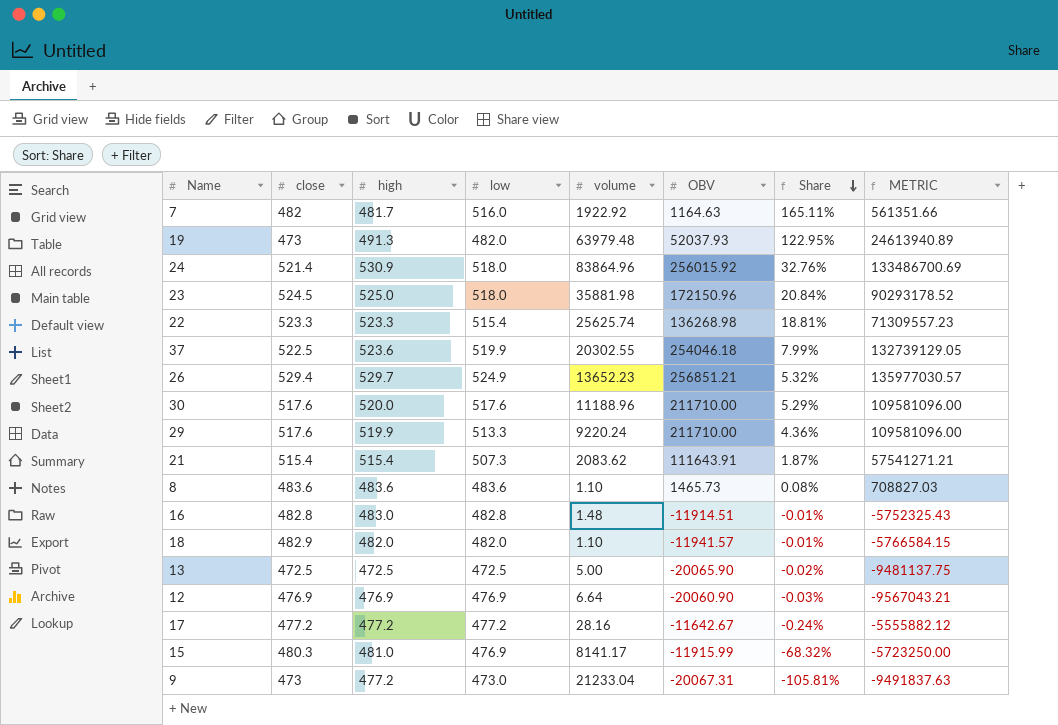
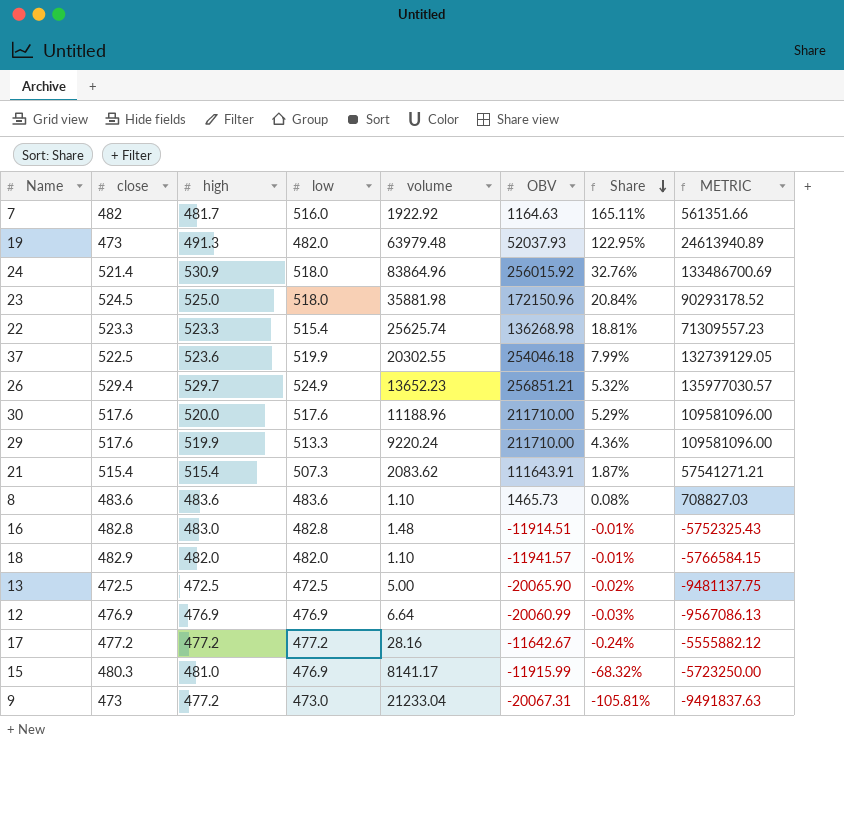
12 | OBV: -20060.90 -> -20060.99
12 | METRIC: -9567043.21 -> -9567086.13

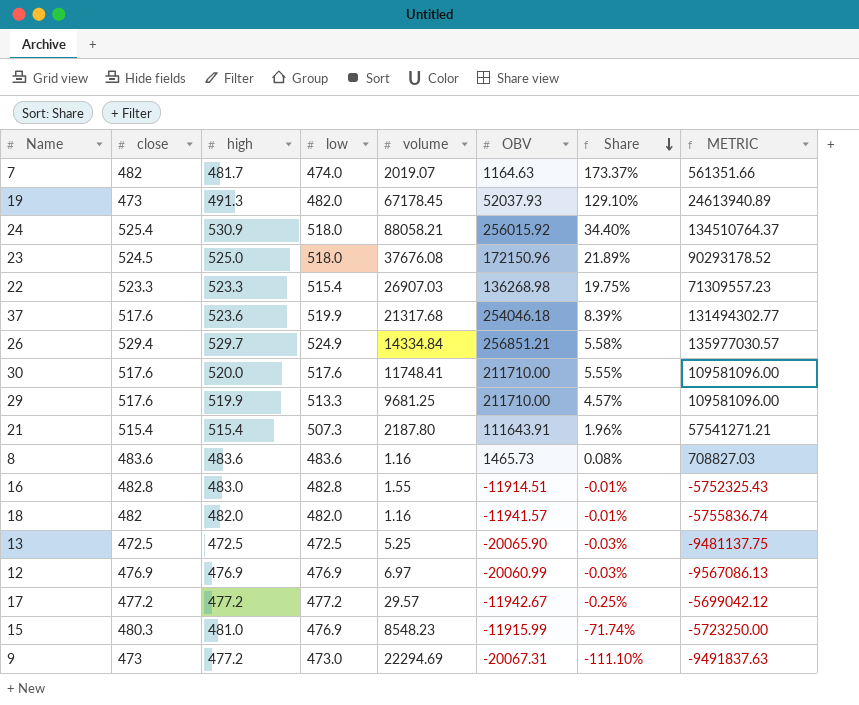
7 | low: 516.0 -> 474.0
7 | volume: 1922.92 -> 2019.07
7 | Share: 165.11% -> 173.37%
19 | volume: 63979.48 -> 67178.45
19 | Share: 122.95% -> 129.10%
24 | close: 521.4 -> 525.4
24 | volume: 83864.96 -> 88058.21
24 | Share: 32.76% -> 34.40%
24 | METRIC: 133486700.69 -> 134510764.37
23 | volume: 35881.98 -> 37676.08
23 | Share: 20.84% -> 21.89%
22 | volume: 25625.74 -> 26907.03
22 | Share: 18.81% -> 19.75%
37 | close: 522.5 -> 517.6
37 | volume: 20302.55 -> 21317.68
37 | Share: 7.99% -> 8.39%
37 | METRIC: 132739129.05 -> 131494302.77
26 | volume: 13652.23 -> 14334.84
26 | Share: 5.32% -> 5.58%
30 | volume: 11188.96 -> 11748.41
30 | Share: 5.29% -> 5.55%
29 | volume: 9220.24 -> 9681.25
29 | Share: 4.36% -> 4.57%
21 | volume: 2083.62 -> 2187.80
21 | Share: 1.87% -> 1.96%
8 | volume: 1.10 -> 1.16
16 | volume: 1.48 -> 1.55
18 | close: 482.9 -> 482
18 | volume: 1.10 -> 1.16
18 | METRIC: -5766584.15 -> -5755836.74
13 | volume: 5.00 -> 5.25
13 | Share: -0.02% -> -0.03%
12 | volume: 6.64 -> 6.97
17 | volume: 28.16 -> 29.57
17 | OBV: -11642.67 -> -11942.67
17 | Share: -0.24% -> -0.25%
17 | METRIC: -5555882.12 -> -5699042.12
15 | volume: 8141.17 -> 8548.23
15 | Share: -68.32% -> -71.74%
9 | volume: 21233.04 -> 22294.69
9 | Share: -105.81% -> -111.10%

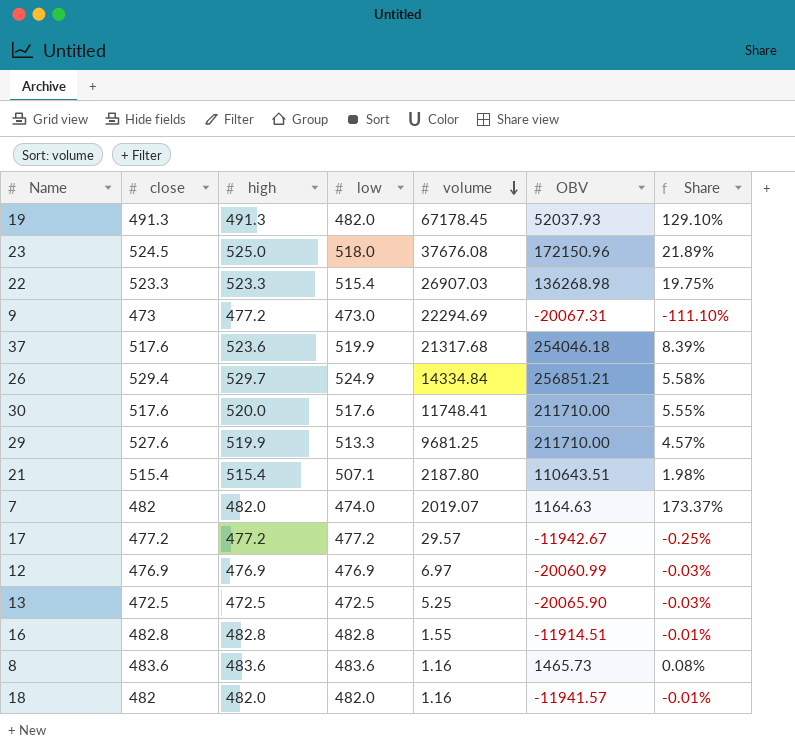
row order: Share descending -> volume descending
column METRIC | formula: [close] * [OBV] -> none
row 24: 525.4 | 530.9 | 518.0 | 88058.21 | 256015.92 | 34.40% | 134510764.37 -> none
row 15: 480.3 | 481.0 | 476.9 | 8548.23 | -11915.99 | -71.74% | -5723250.00 -> none
19 | close: 473 -> 491.3
29 | close: 517.6 -> 527.6
21 | low: 507.3 -> 507.1
21 | OBV: 111643.91 -> 110643.51
21 | Share: 1.96% -> 1.98%
7 | high: 481.7 -> 482.0
16 | high: 483.0 -> 482.8

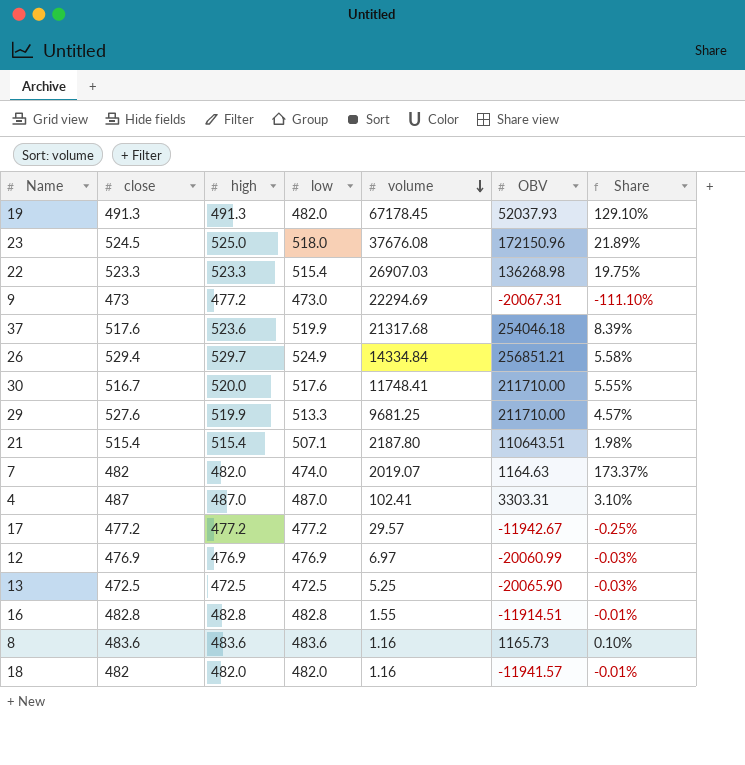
30 | close: 517.6 -> 516.7
row 4: none -> 487 | 487.0 | 487.0 | 102.41 | 3303.31 | 3.10%
8 | OBV: 1465.73 -> 1165.73
8 | Share: 0.08% -> 0.10%

